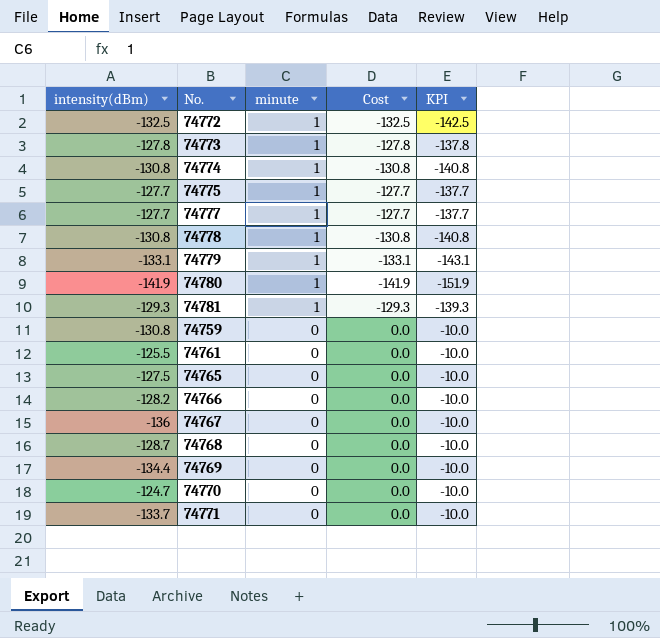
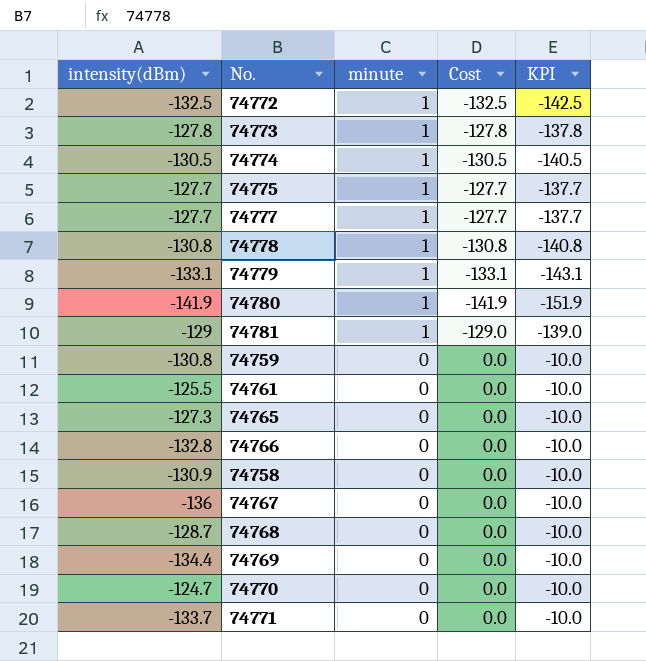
74774 | intensity(dBm): -130.8 -> -130.5
74774 | Cost: -130.8 -> -130.5
74774 | KPI: -140.8 -> -140.5
74781 | intensity(dBm): -129.3 -> -129
74781 | Cost: -129.3 -> -129.0
74781 | KPI: -139.3 -> -139.0
74765 | intensity(dBm): -127.5 -> -127.3
74766 | intensity(dBm): -128.2 -> -132.8
row 74758: none -> -130.9 | 0 | 0.0 | -10.0

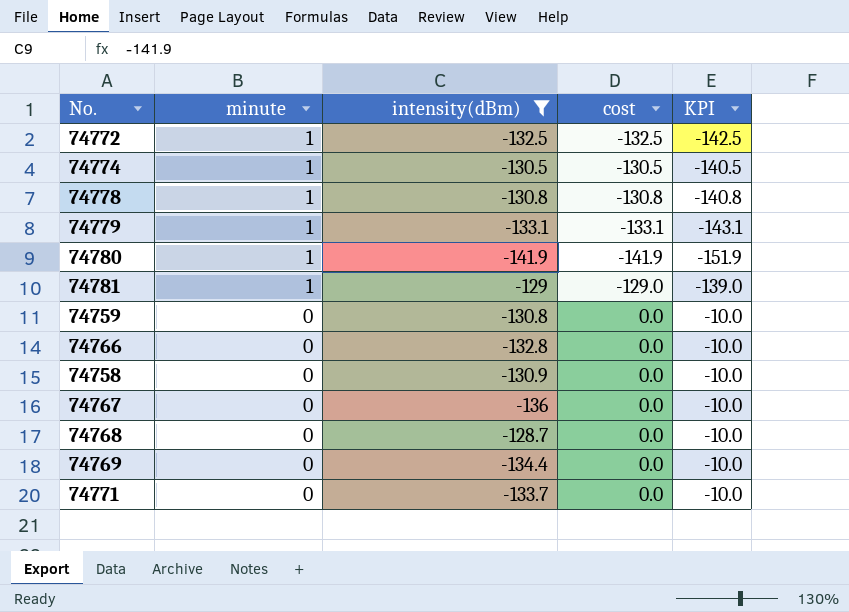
filter: none -> intensity(dBm) <= -128.7
column intensity(dBm) | position: 1 -> 3
column name: Cost -> cost

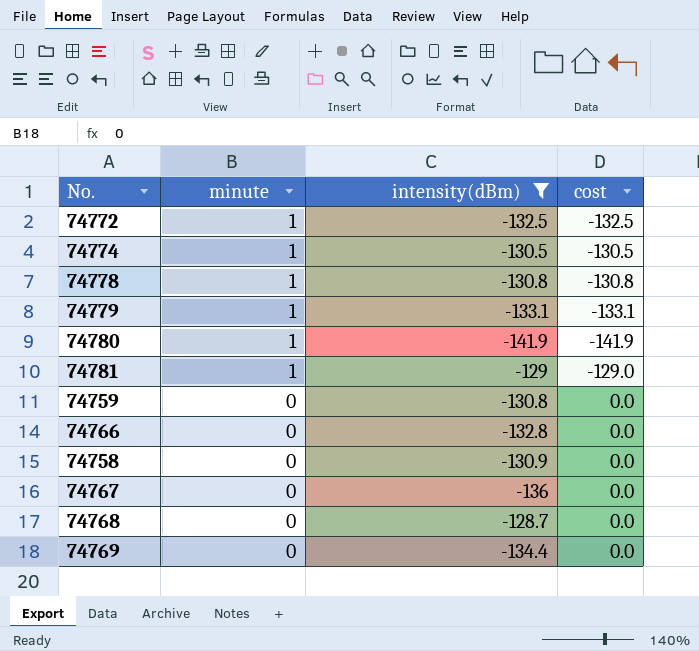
column KPI | formula: [cost] - 10 -> none
row 74771: 0 | -133.7 | 0.0 | -10.0 -> none

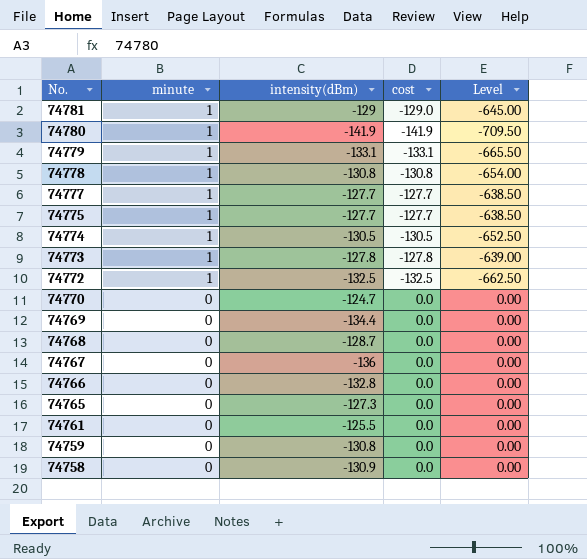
filter: intensity(dBm) <= -128.7 -> none
row order: minute descending -> No. descending
column Level | formula: none -> [cost] * 5

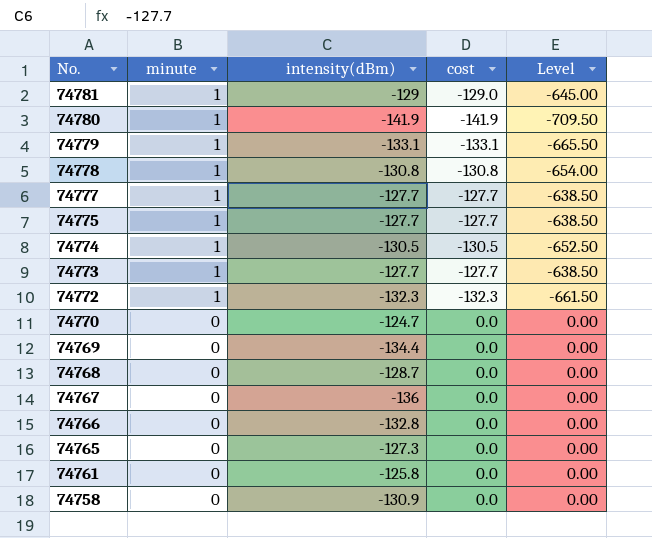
row 74759: 0 | -130.8 | 0.0 | 0.00 -> none
74773 | intensity(dBm): -127.8 -> -127.7
74773 | cost: -127.8 -> -127.7
74773 | Level: -639.00 -> -638.50
74772 | intensity(dBm): -132.5 -> -132.3
74772 | cost: -132.5 -> -132.3
74772 | Level: -662.50 -> -661.50
74761 | intensity(dBm): -125.5 -> -125.8

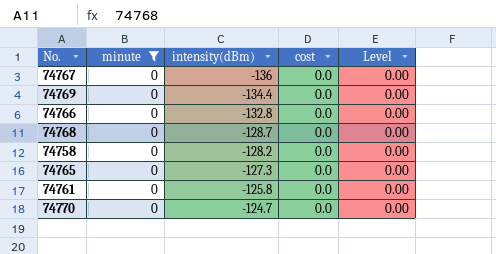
filter: none -> minute = 0
row order: No. descending -> intensity(dBm) ascending
74758 | intensity(dBm): -130.9 -> -128.2

